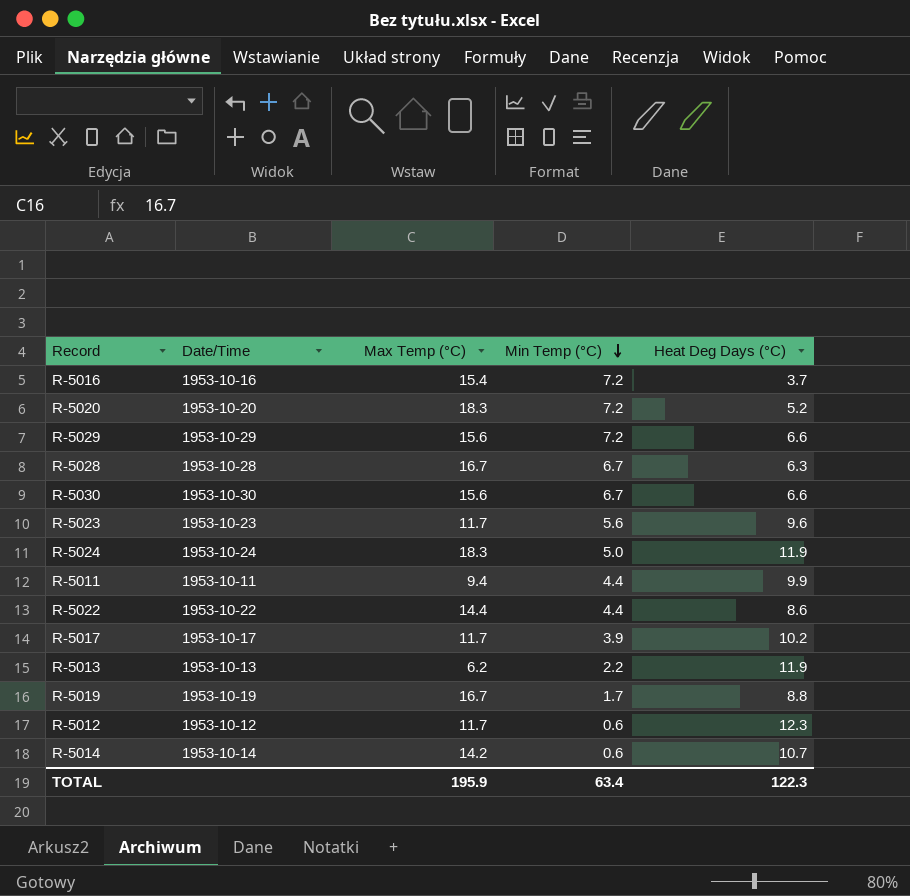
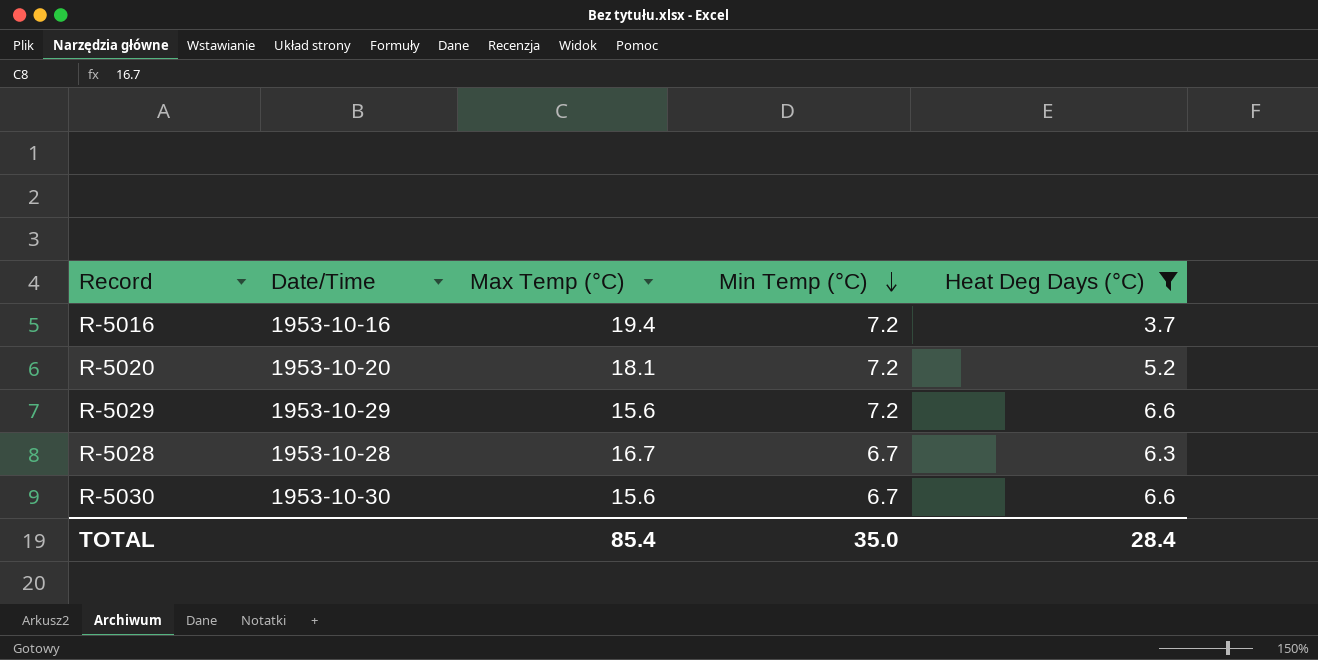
filter: none -> Heat Deg Days (°C) <= 6.6
R-5016 | Max Temp (°C): 15.4 -> 19.4
R-5020 | Max Temp (°C): 18.3 -> 18.1
TOTAL | Max Temp (°C): 195.9 -> 85.4
TOTAL | Min Temp (°C): 63.4 -> 35.0
TOTAL | Heat Deg Days (°C): 122.3 -> 28.4

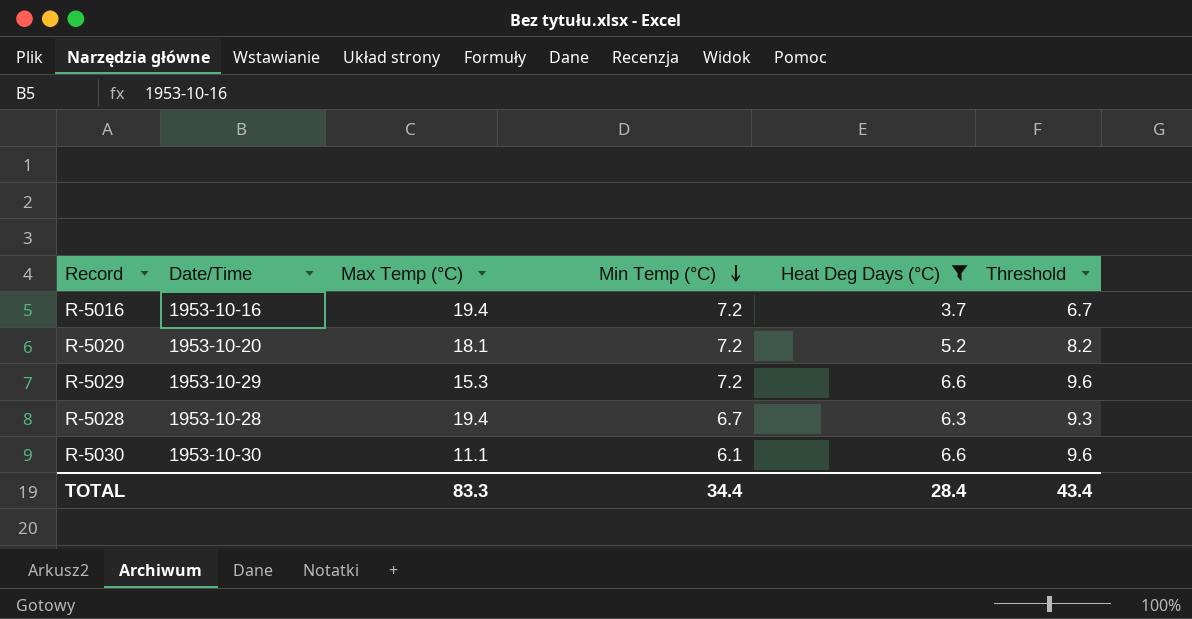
column Threshold | formula: none -> [Heat Deg Days (°C)] + 3
R-5029 | Max Temp (°C): 15.6 -> 15.3
R-5028 | Max Temp (°C): 16.7 -> 19.4
R-5030 | Max Temp (°C): 15.6 -> 11.1
R-5030 | Min Temp (°C): 6.7 -> 6.1
TOTAL | Max Temp (°C): 85.4 -> 83.3
TOTAL | Min Temp (°C): 35.0 -> 34.4

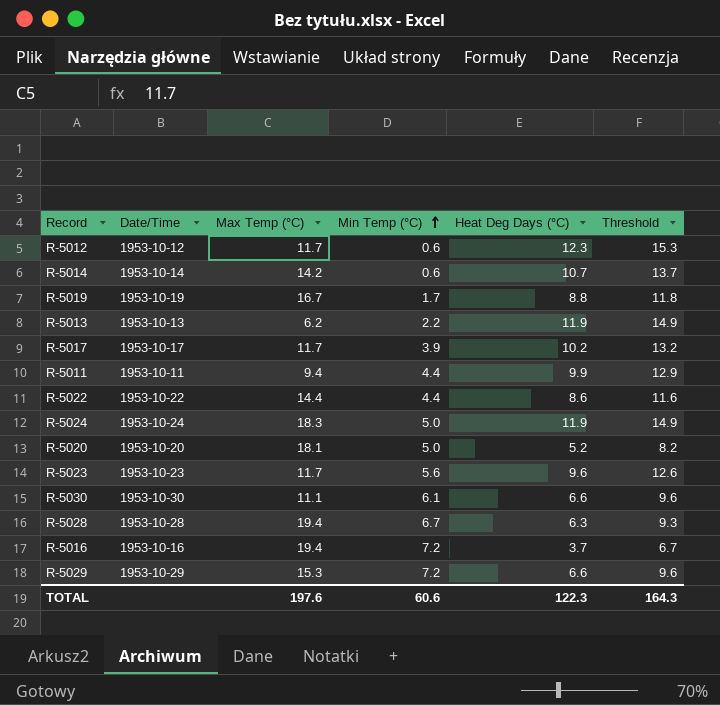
filter: Heat Deg Days (°C) <= 6.6 -> none
row order: Min Temp (°C) descending -> Min Temp (°C) ascending
R-5020 | Min Temp (°C): 7.2 -> 5.0
TOTAL | Max Temp (°C): 83.3 -> 197.6
TOTAL | Min Temp (°C): 34.4 -> 60.6
TOTAL | Heat Deg Days (°C): 28.4 -> 122.3
TOTAL | Threshold: 43.4 -> 164.3

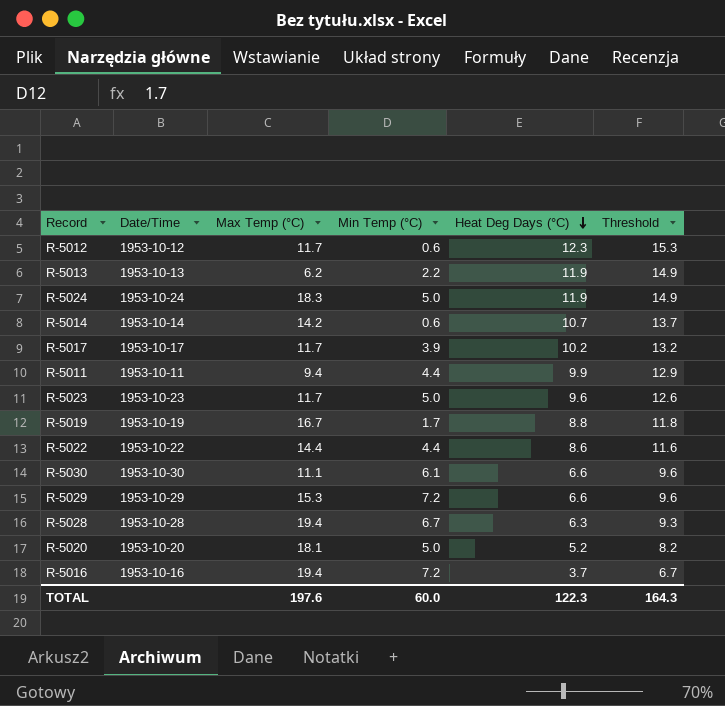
row order: Min Temp (°C) ascending -> Heat Deg Days (°C) descending
R-5023 | Min Temp (°C): 5.6 -> 5.0
TOTAL | Min Temp (°C): 60.6 -> 60.0

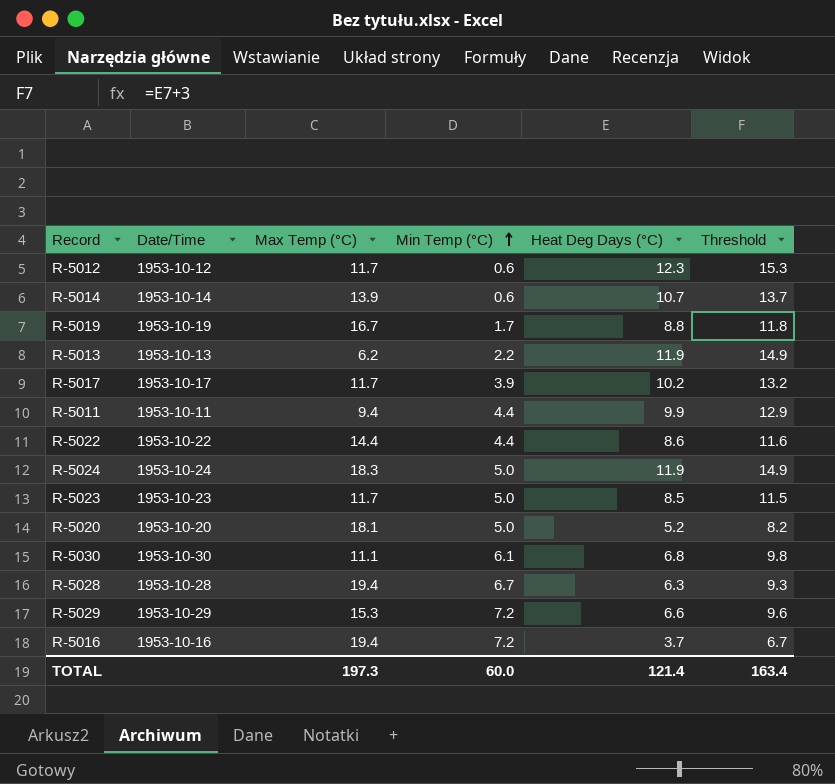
row order: Heat Deg Days (°C) descending -> Min Temp (°C) ascending
R-5014 | Max Temp (°C): 14.2 -> 13.9
R-5023 | Heat Deg Days (°C): 9.6 -> 8.5
R-5023 | Threshold: 12.6 -> 11.5
R-5030 | Heat Deg Days (°C): 6.6 -> 6.8
R-5030 | Threshold: 9.6 -> 9.8
TOTAL | Max Temp (°C): 197.6 -> 197.3
TOTAL | Heat Deg Days (°C): 122.3 -> 121.4
TOTAL | Threshold: 164.3 -> 163.4

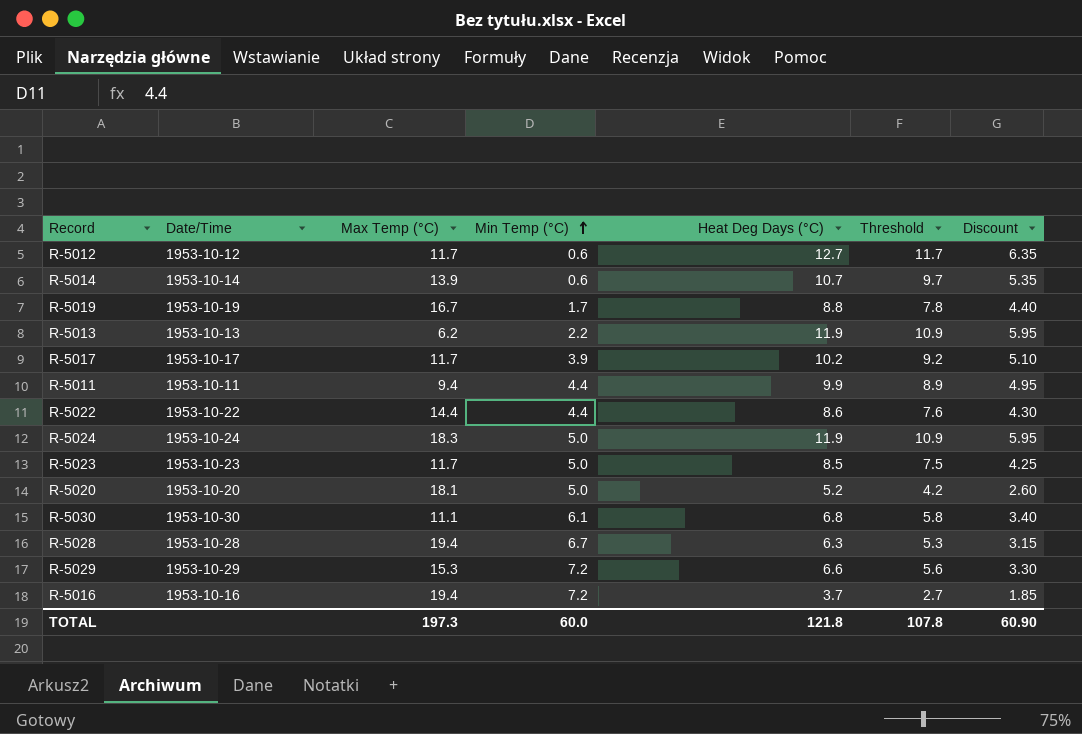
column Threshold | formula: [Heat Deg Days (°C)] + 3 -> [Heat Deg Days (°C)] - 1
column Discount | formula: none -> [Heat Deg Days (°C)] * 0.5
R-5012 | Heat Deg Days (°C): 12.3 -> 12.7
TOTAL | Heat Deg Days (°C): 121.4 -> 121.8
TOTAL | Threshold: 163.4 -> 107.8

